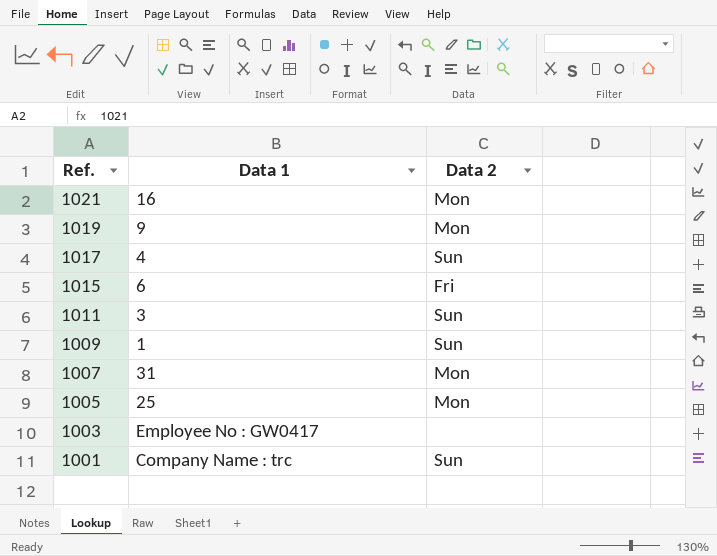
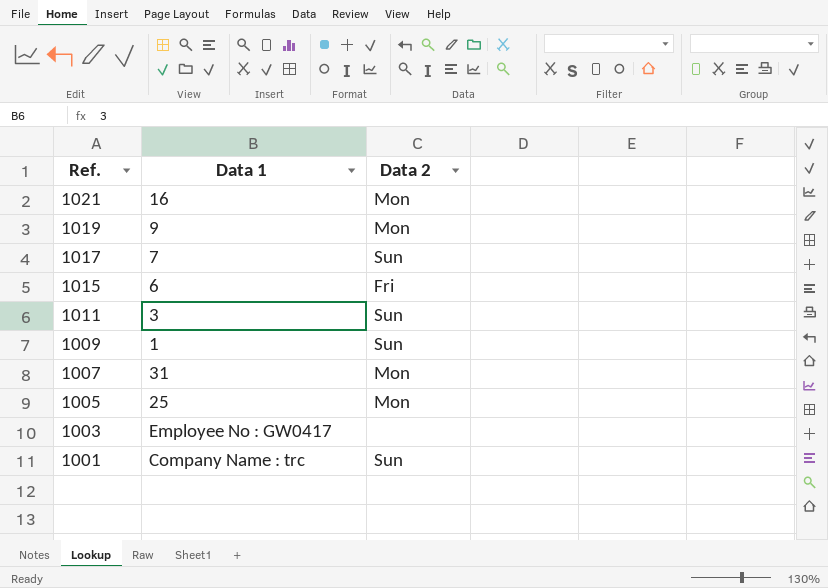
1017 | Data 1: 4 -> 7

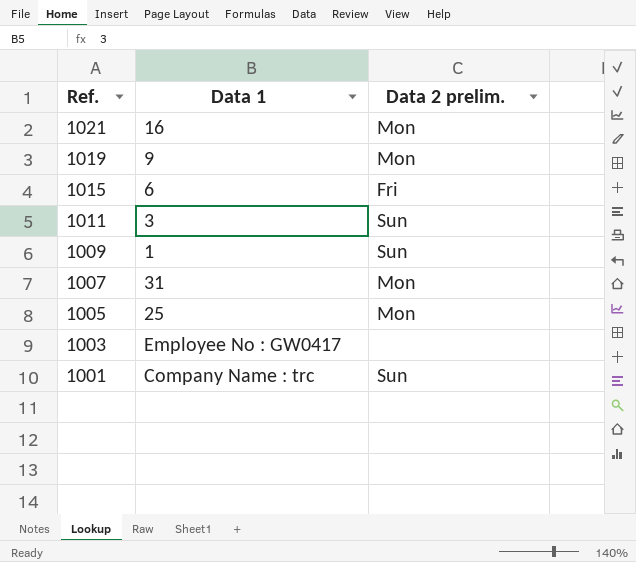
column name: Data 2 -> Data 2 prelim.
row 1017: 7 | Sun -> none

